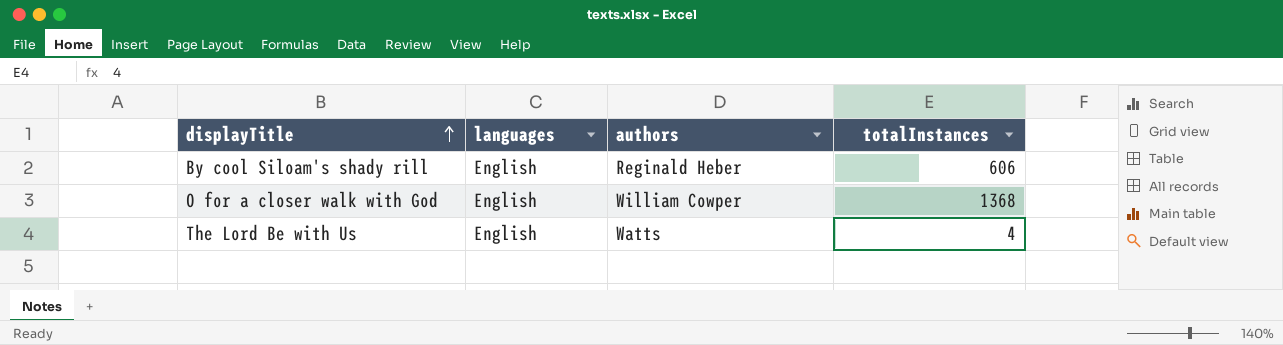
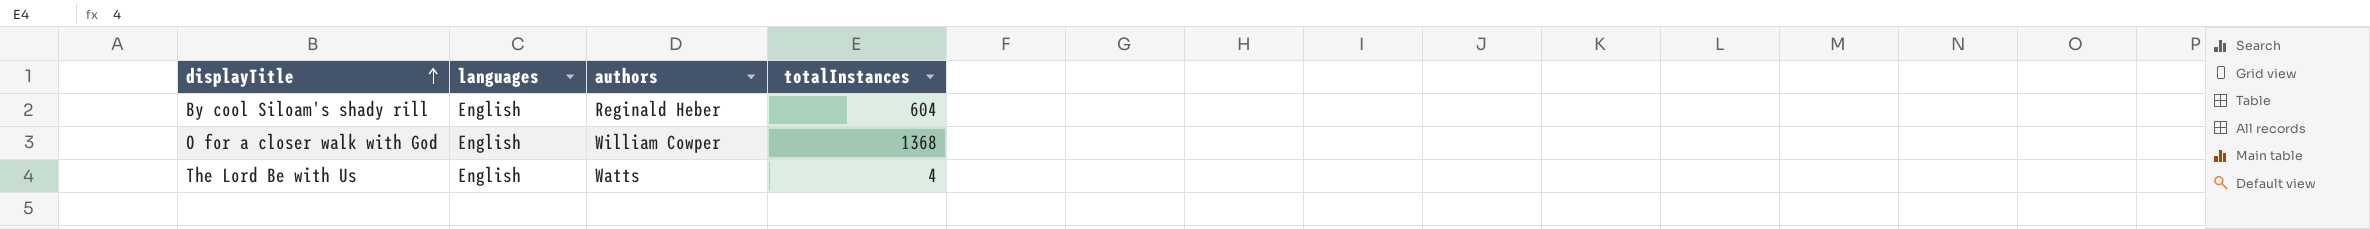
By cool Siloam's shady rill | totalInstances: 606 -> 604

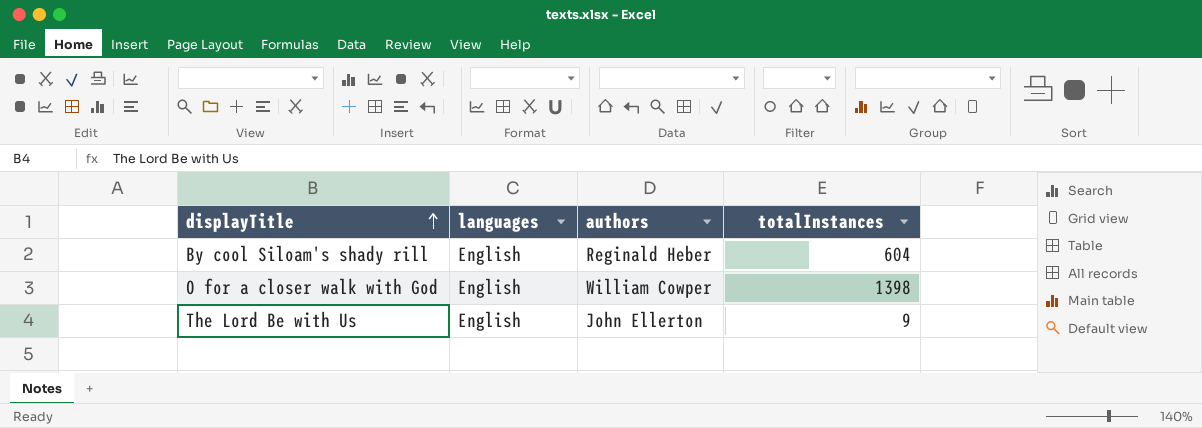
O for a closer walk with God | totalInstances: 1368 -> 1398
The Lord Be with Us | authors: Watts -> John Ellerton
The Lord Be with Us | totalInstances: 4 -> 9

